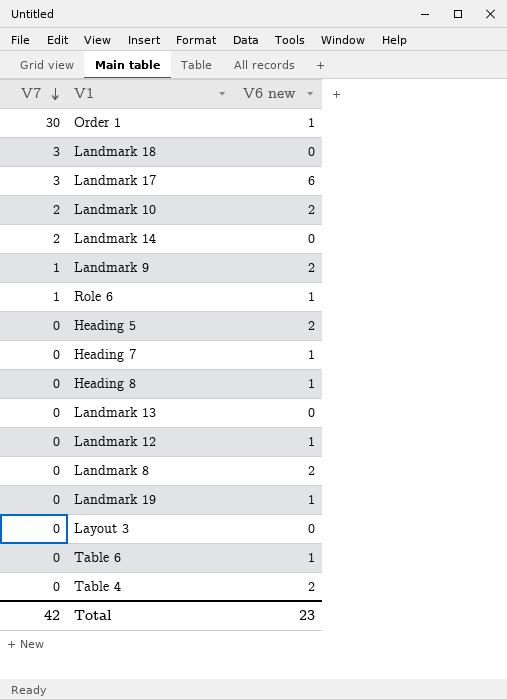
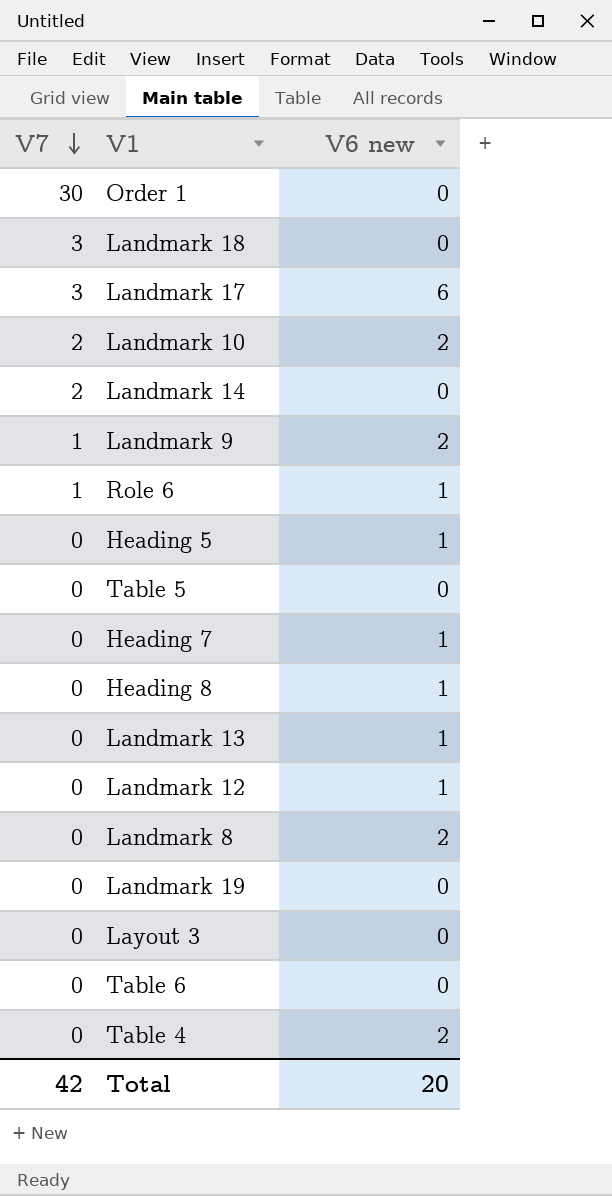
Order 1 | V6 new: 1 -> 0
Heading 5 | V6 new: 2 -> 1
row Table 5: none -> 0 | 0
Landmark 13 | V6 new: 0 -> 1
Landmark 19 | V6 new: 1 -> 0
Table 6 | V6 new: 1 -> 0
Total | V6 new: 23 -> 20

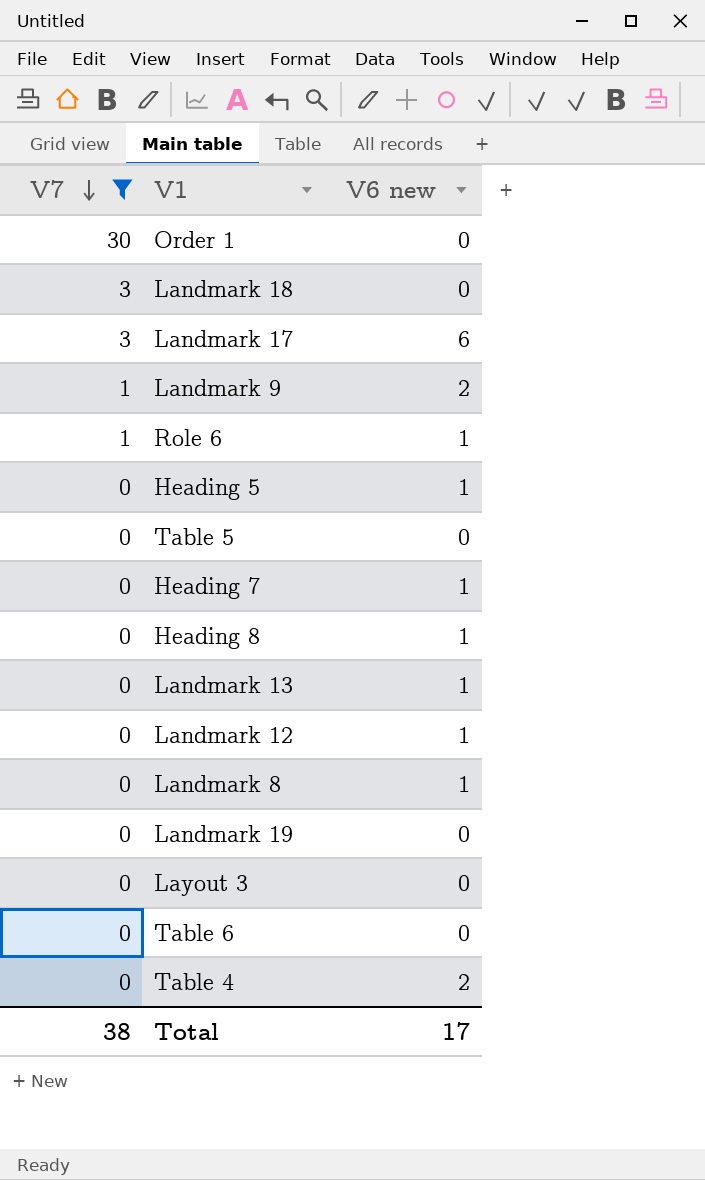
filter: none -> V7 != 2
Landmark 8 | V6 new: 2 -> 1
Total | V7: 42 -> 38
Total | V6 new: 20 -> 17

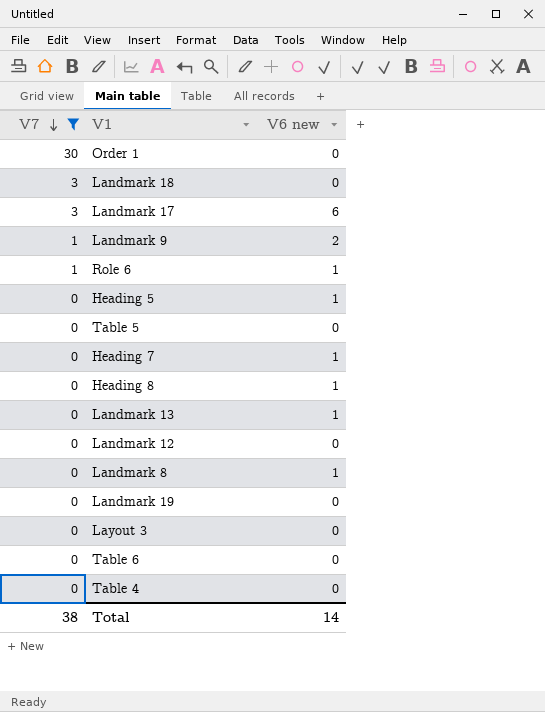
Landmark 12 | V6 new: 1 -> 0
Table 4 | V6 new: 2 -> 0
Total | V6 new: 17 -> 14

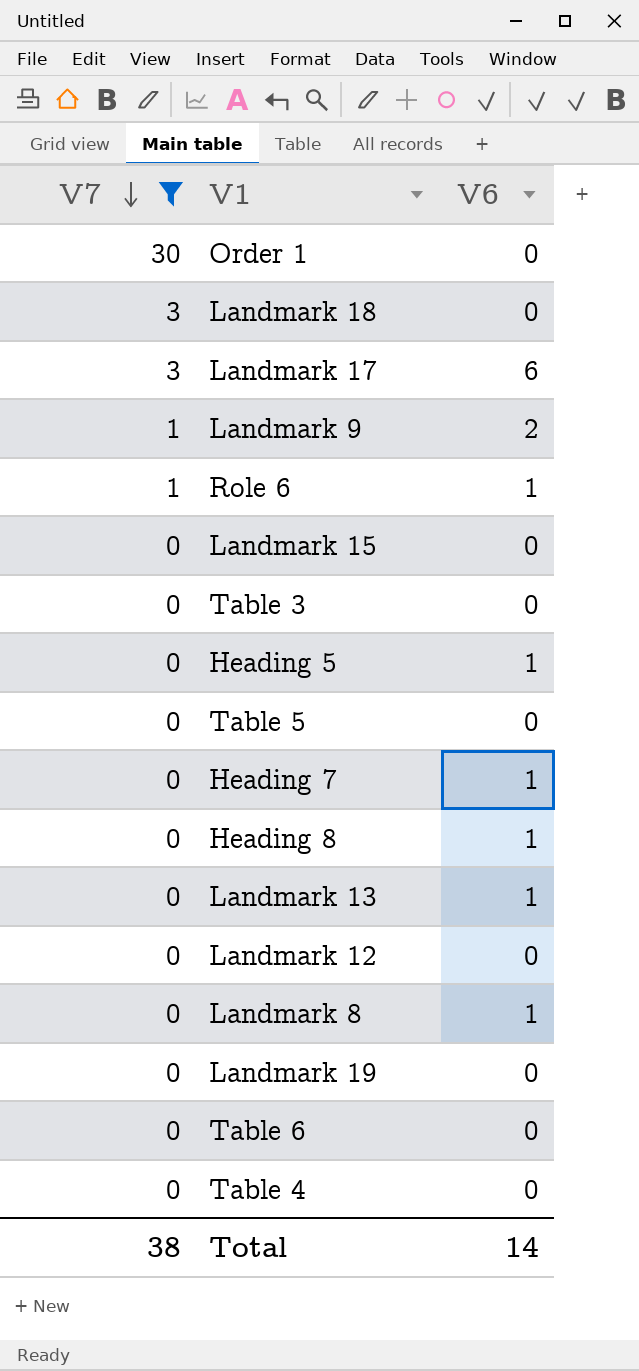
column name: V6 new -> V6
row Layout 3: 0 | 0 -> none
row Landmark 15: none -> 0 | 0
row Table 3: none -> 0 | 0

